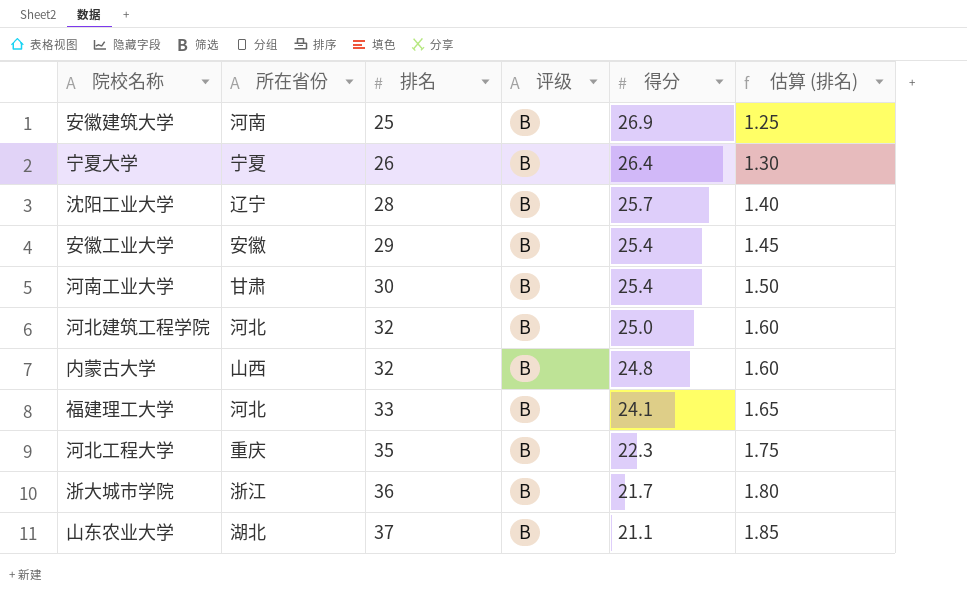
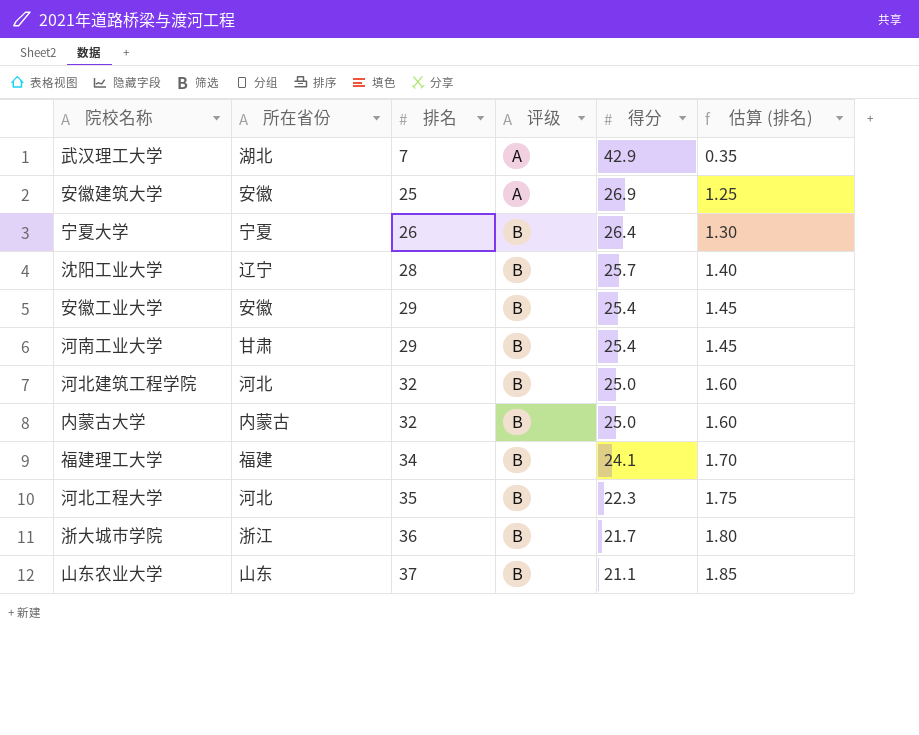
row 武汉理工大学: none -> 湖北 | 7 | A | 42.9 | 0.35
安徽建筑大学 | 所在省份: 河南 -> 安徽
安徽建筑大学 | 评级: B -> A
河南工业大学 | 排名: 30 -> 29
河南工业大学 | 估算 (排名): 1.50 -> 1.45
内蒙古大学 | 所在省份: 山西 -> 内蒙古
内蒙古大学 | 得分: 24.8 -> 25.0
福建理工大学 | 所在省份: 河北 -> 福建
福建理工大学 | 排名: 33 -> 34
福建理工大学 | 估算 (排名): 1.65 -> 1.70
河北工程大学 | 所在省份: 重庆 -> 河北
山东农业大学 | 所在省份: 湖北 -> 山东

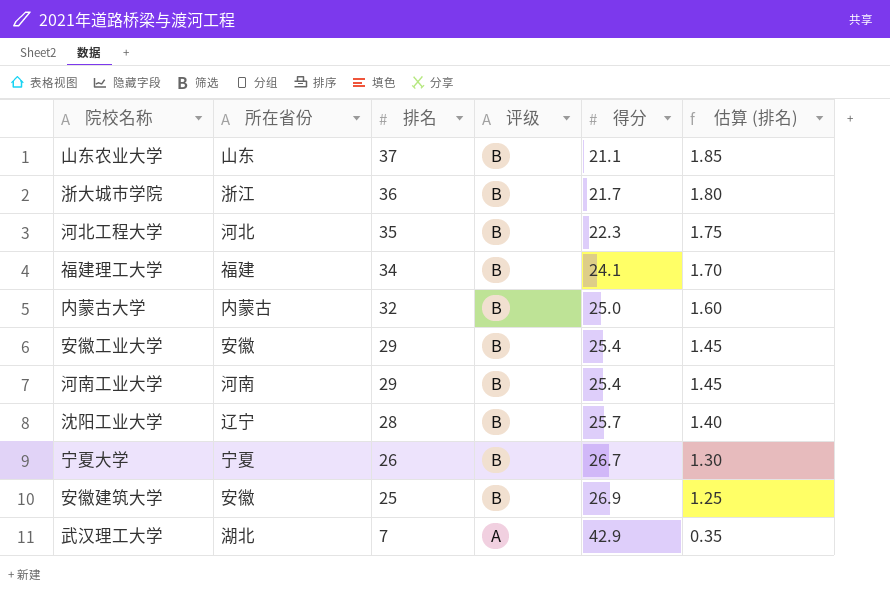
row order: 排名 ascending -> 排名 descending
row 河北建筑工程学院: 河北 | 32 | B | 25.0 | 1.60 -> none
河南工业大学 | 所在省份: 甘肃 -> 河南
宁夏大学 | 得分: 26.4 -> 26.7
安徽建筑大学 | 评级: A -> B

